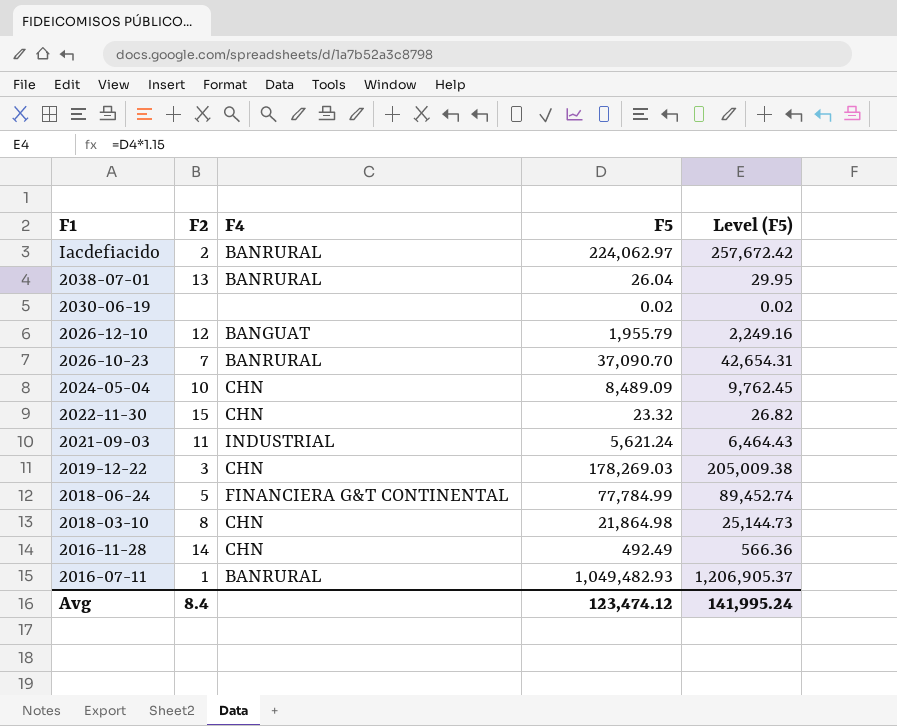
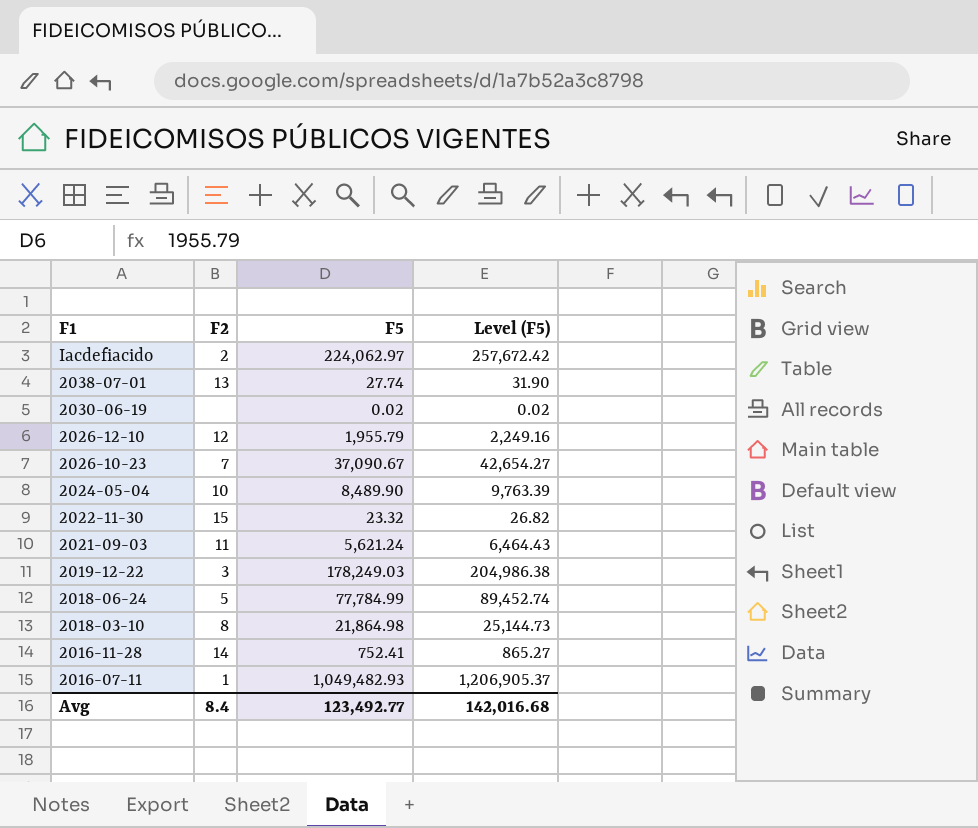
column F4 | position: 3 -> none
2038-07-01 | F5: 26.04 -> 27.74
2038-07-01 | Level (F5): 29.95 -> 31.90
2026-10-23 | F5: 37,090.70 -> 37,090.67
2026-10-23 | Level (F5): 42,654.31 -> 42,654.27
2024-05-04 | F5: 8,489.09 -> 8,489.90
2024-05-04 | Level (F5): 9,762.45 -> 9,763.39
2019-12-22 | F5: 178,269.03 -> 178,249.03
2019-12-22 | Level (F5): 205,009.38 -> 204,986.38
2016-11-28 | F5: 492.49 -> 752.41
2016-11-28 | Level (F5): 566.36 -> 865.27
Avg | F5: 123,474.12 -> 123,492.77
Avg | Level (F5): 141,995.24 -> 142,016.68

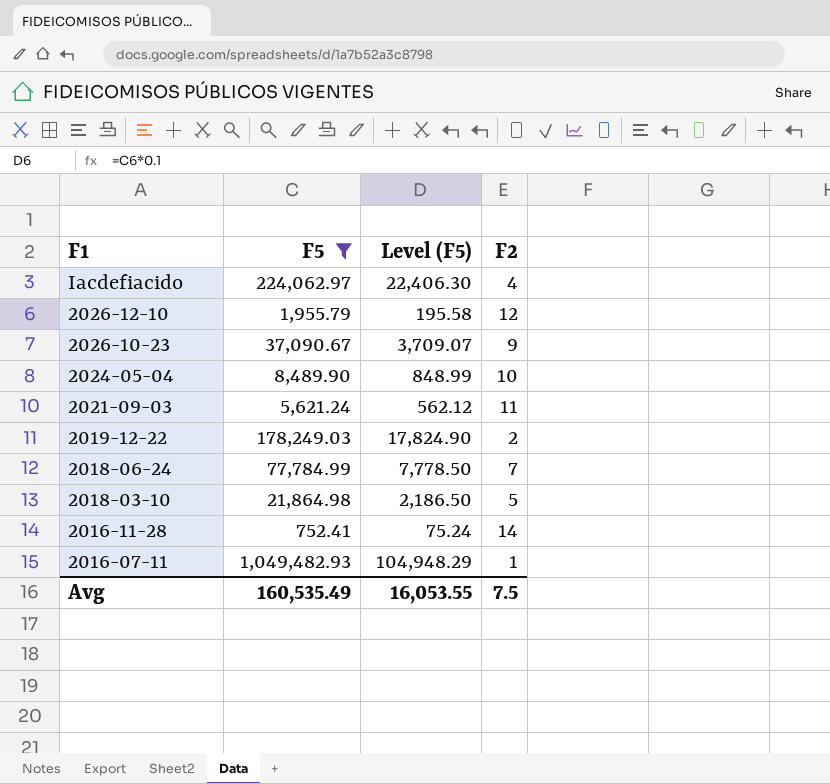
filter: none -> F5 >= 752.41
column Level (F5) | formula: [F5] * 1.15 -> [F5] * 0.1
column F2 | position: 2 -> 4
Iacdefiacido | F2: 2 -> 4
2026-10-23 | F2: 7 -> 9
2019-12-22 | F2: 3 -> 2
2018-06-24 | F2: 5 -> 7
2018-03-10 | F2: 8 -> 5
Avg | F5: 123,492.77 -> 160,535.49
Avg | Level (F5): 142,016.68 -> 16,053.55
Avg | F2: 8.4 -> 7.5

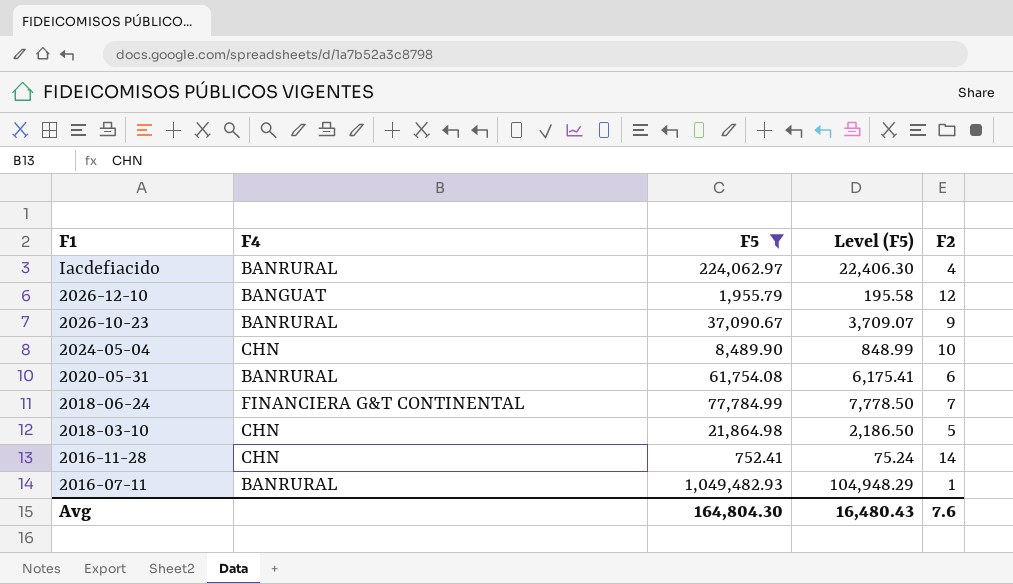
column F4 | position: none -> 2
row 2021-09-03: 5,621.24 | 562.12 | 11 -> none
row 2019-12-22: 178,249.03 | 17,824.90 | 2 -> none
row 2020-05-31: none -> BANRURAL | 61,754.08 | 6,175.41 | 6
Avg | F5: 160,535.49 -> 164,804.30
Avg | Level (F5): 16,053.55 -> 16,480.43
Avg | F2: 7.5 -> 7.6

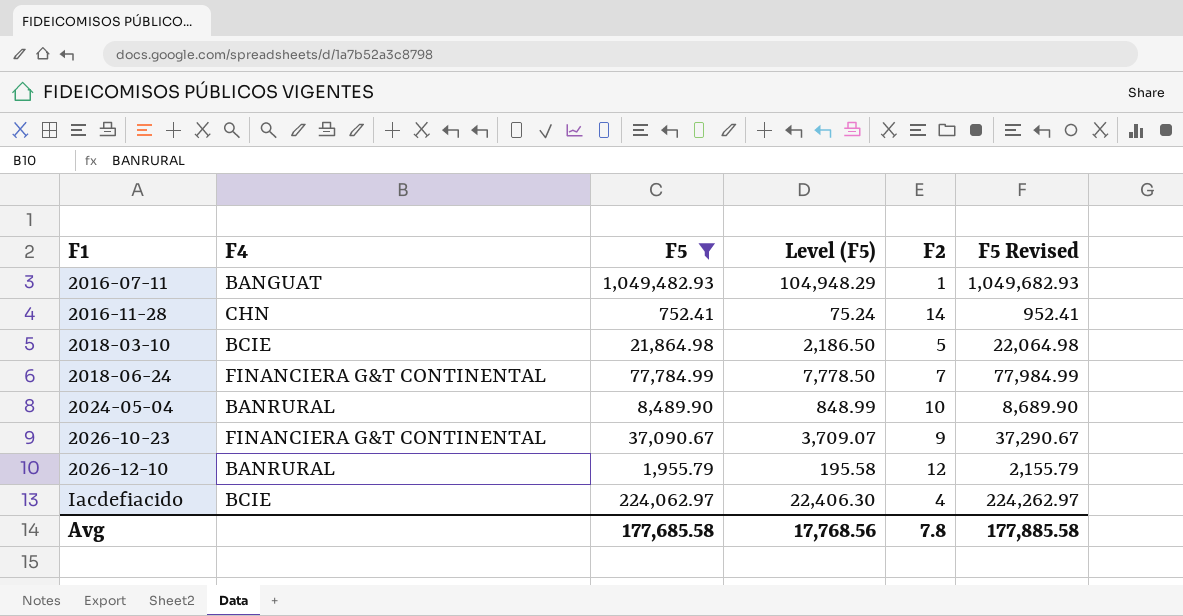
row order: F1 descending -> F1 ascending
column F5 Revised | formula: none -> [F5] + 200
row 2020-05-31: BANRURAL | 61,754.08 | 6,175.41 | 6 -> none
2016-07-11 | F4: BANRURAL -> BANGUAT
2018-03-10 | F4: CHN -> BCIE
2024-05-04 | F4: CHN -> BANRURAL
2026-10-23 | F4: BANRURAL -> FINANCIERA G&T CONTINENTAL
2026-12-10 | F4: BANGUAT -> BANRURAL
Iacdefiacido | F4: BANRURAL -> BCIE
Avg | F5: 164,804.30 -> 177,685.58
Avg | Level (F5): 16,480.43 -> 17,768.56
Avg | F2: 7.6 -> 7.8

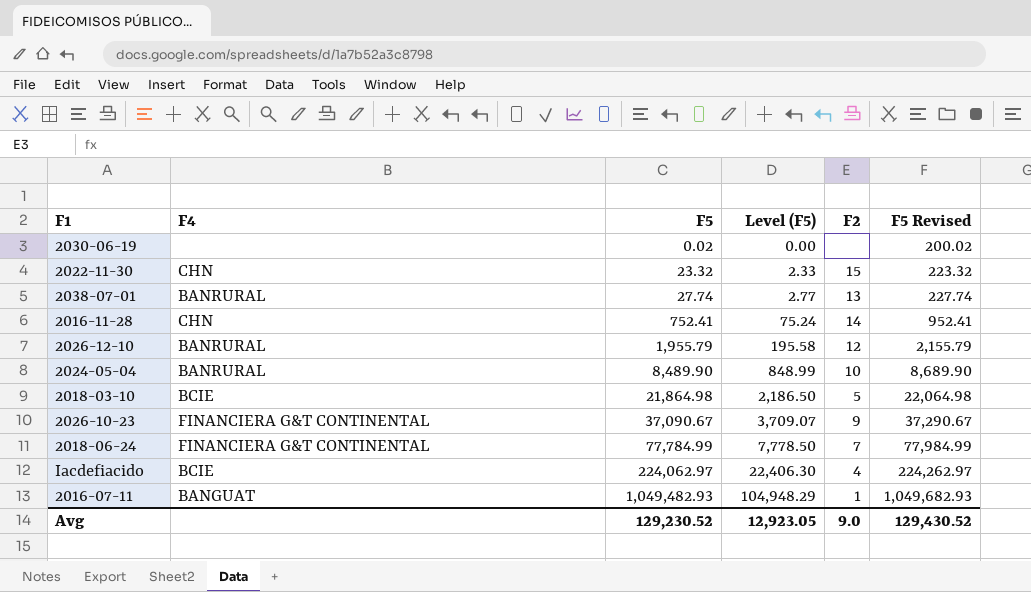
filter: F5 >= 752.41 -> none
row order: F1 ascending -> F5 ascending
Avg | F5: 177,685.58 -> 129,230.52
Avg | Level (F5): 17,768.56 -> 12,923.05
Avg | F2: 7.8 -> 9.0
Avg | F5 Revised: 177,885.58 -> 129,430.52

